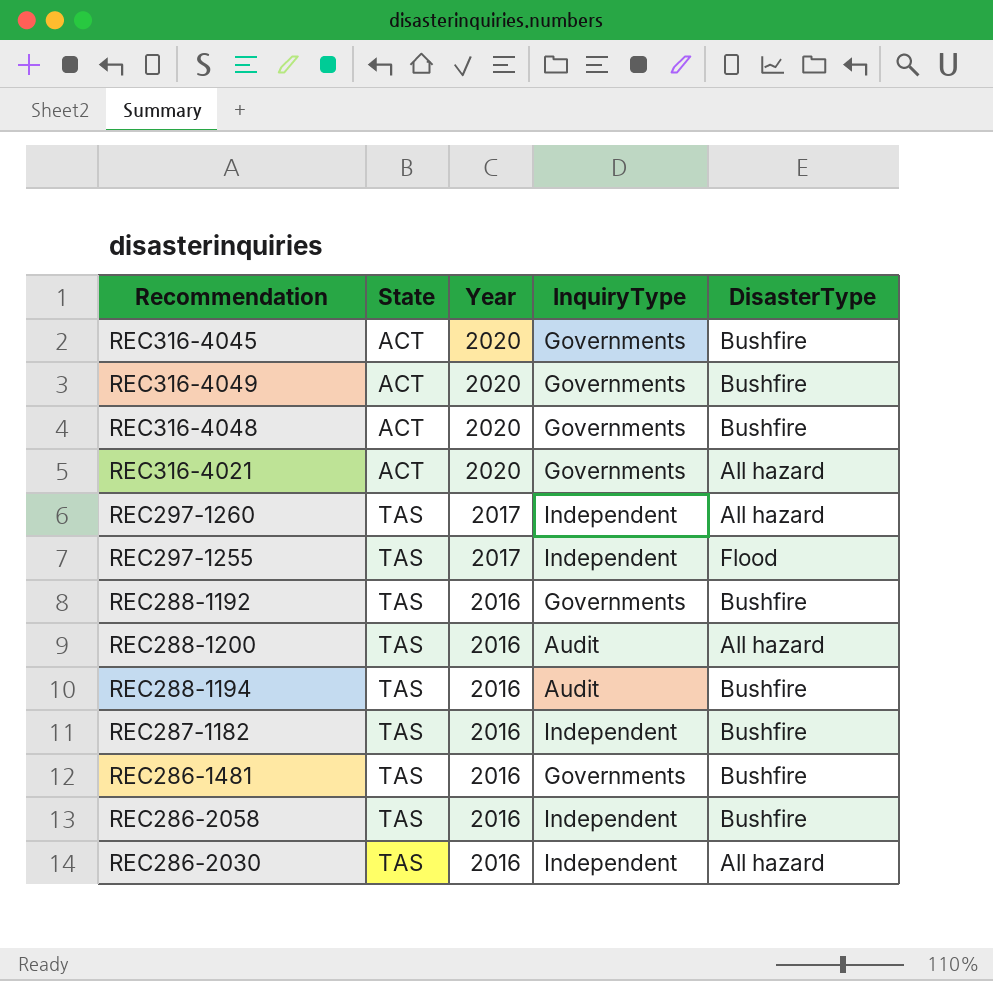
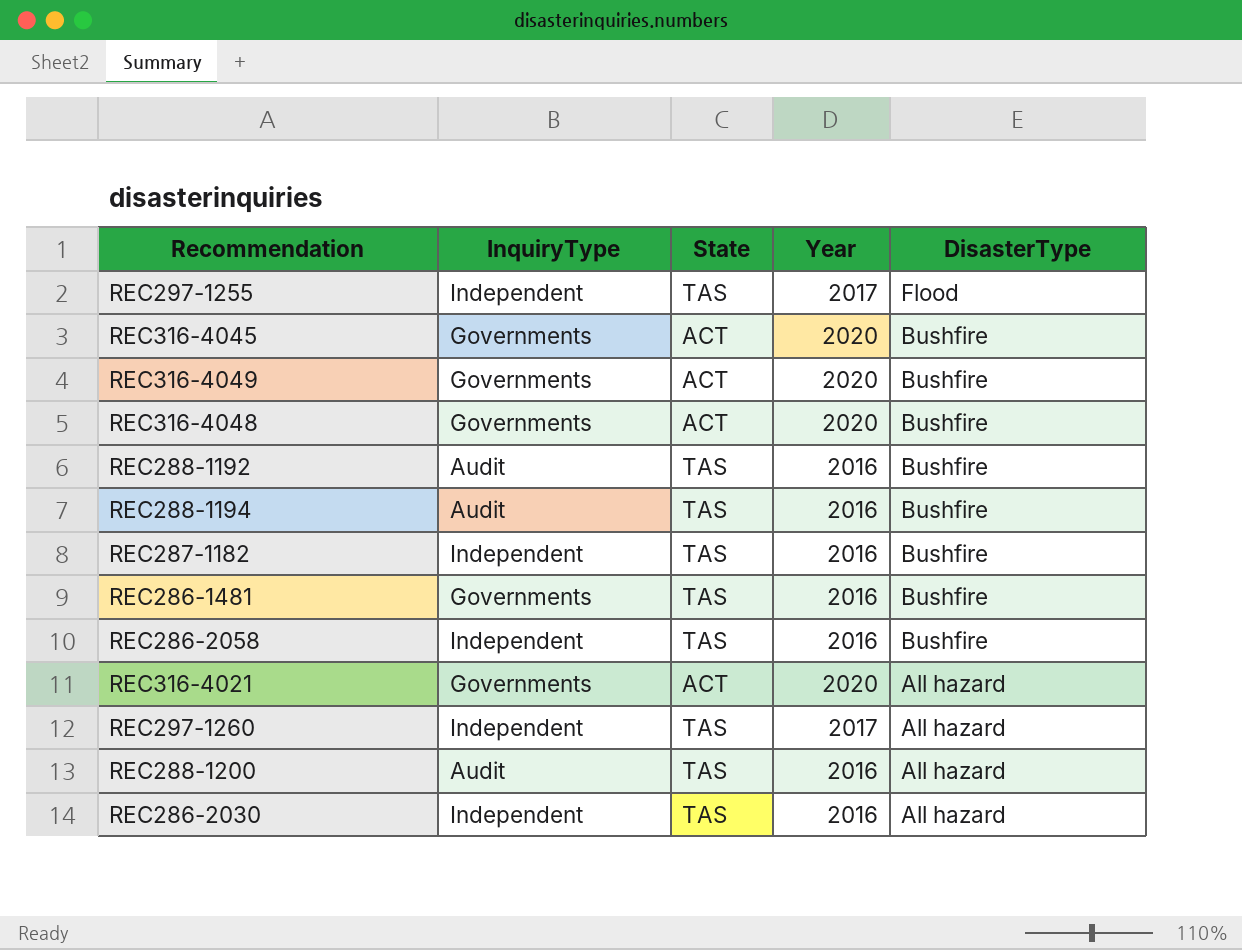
row order: State ascending -> DisasterType descending
column InquiryType | position: 4 -> 2
REC288-1192 | InquiryType: Governments -> Audit

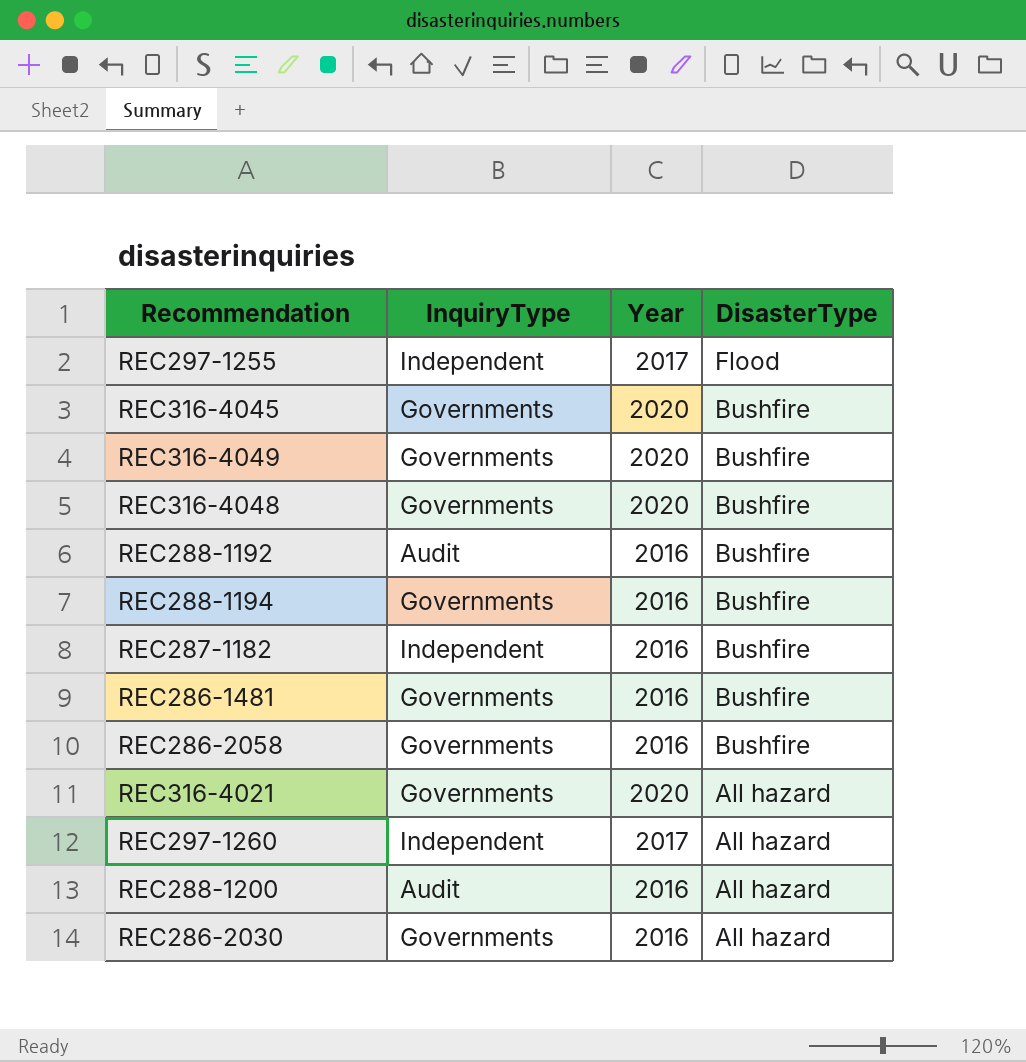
column State | position: 3 -> none
REC288-1194 | InquiryType: Audit -> Governments
REC286-2058 | InquiryType: Independent -> Governments
REC286-2030 | InquiryType: Independent -> Governments

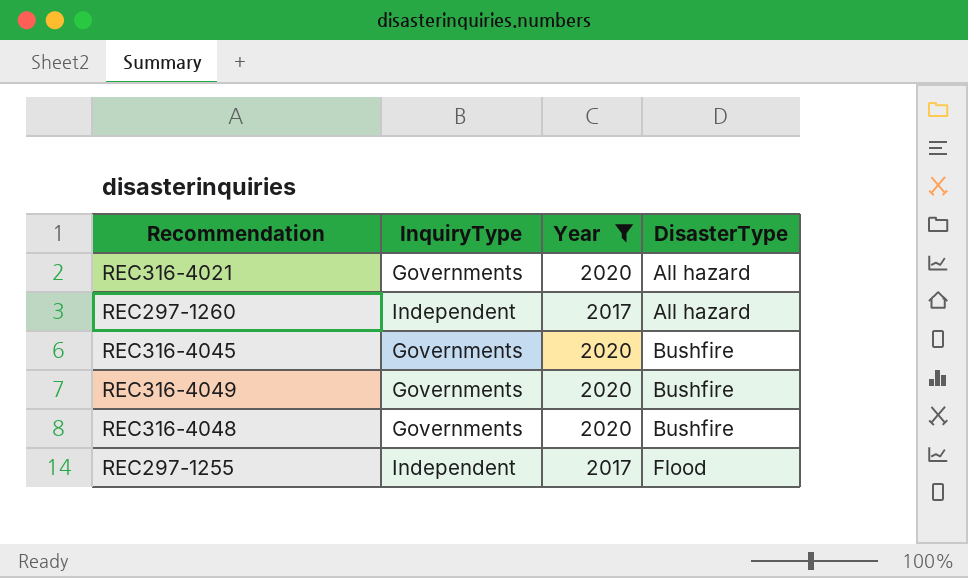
filter: none -> Year != 2016
row order: DisasterType descending -> DisasterType ascending

